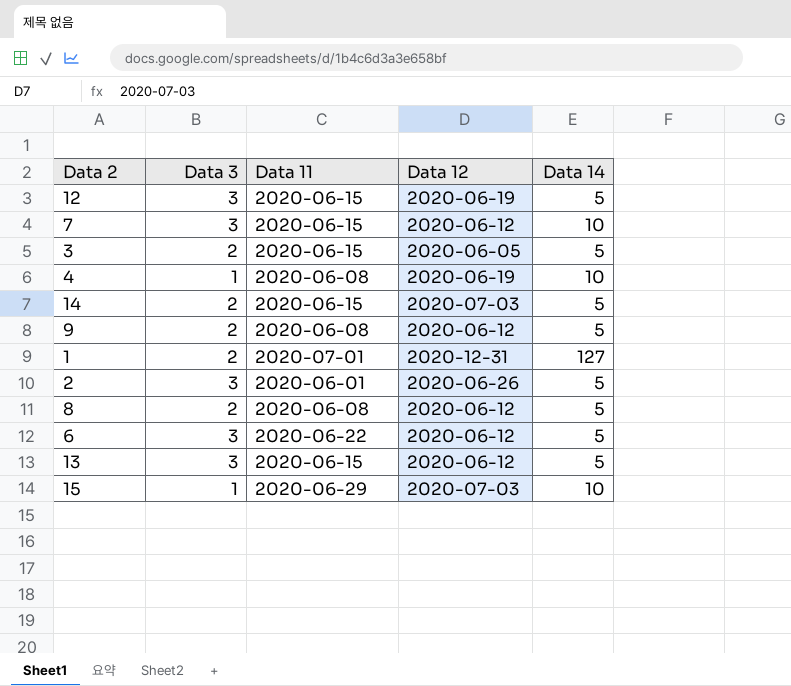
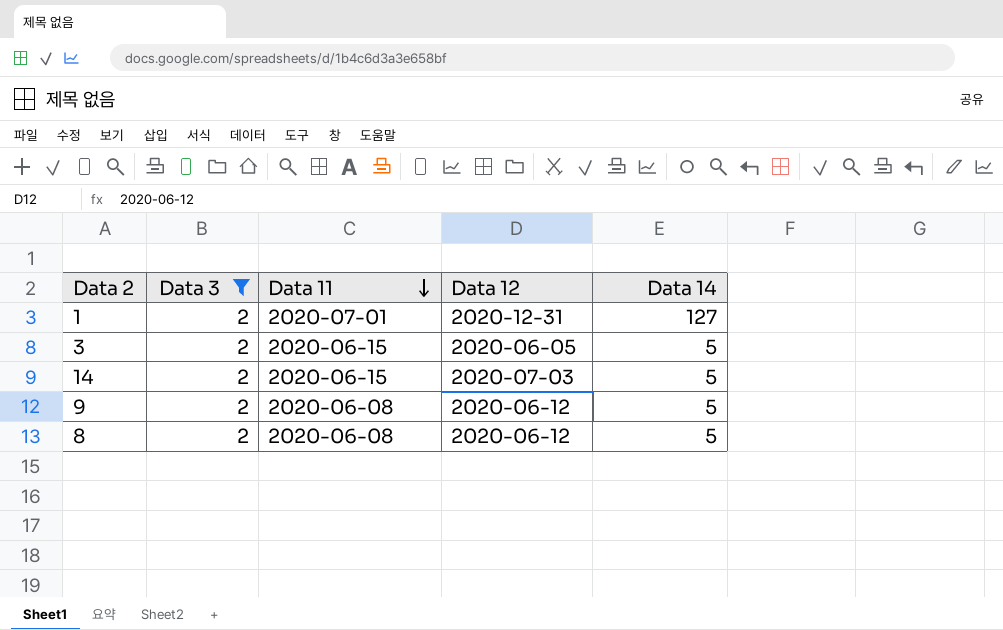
filter: none -> Data 3 = 2
row order: none -> Data 11 descending

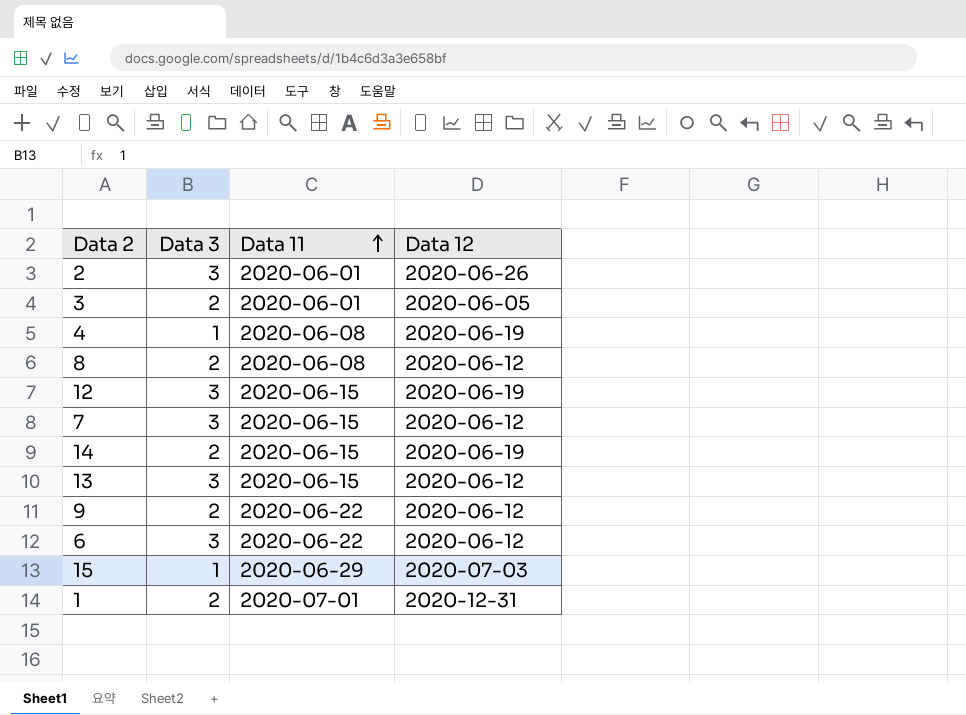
filter: Data 3 = 2 -> none
row order: Data 11 descending -> Data 11 ascending
column Data 14 | position: 5 -> none
3 | Data 11: 2020-06-15 -> 2020-06-01
14 | Data 12: 2020-07-03 -> 2020-06-19
9 | Data 11: 2020-06-08 -> 2020-06-22

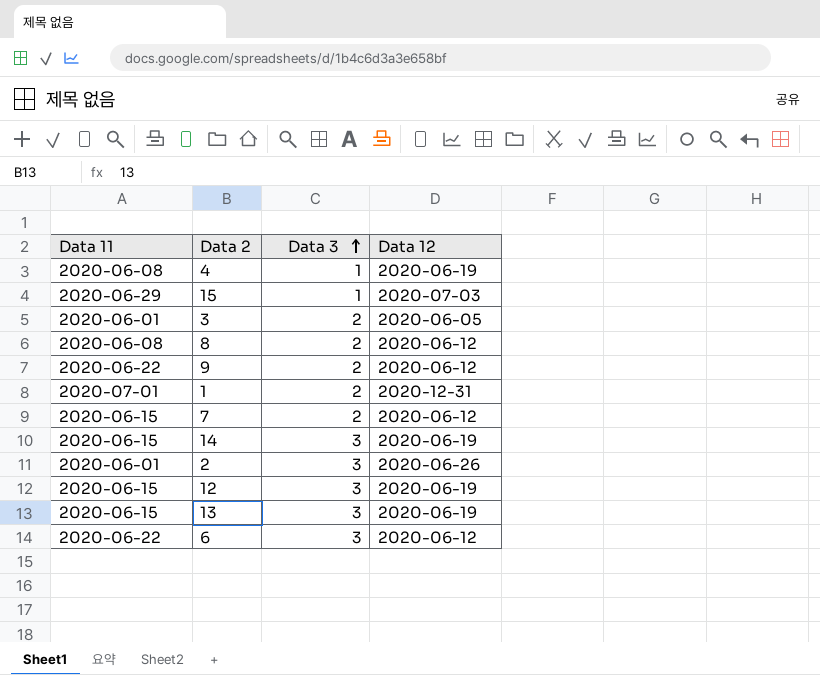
row order: Data 11 ascending -> Data 3 ascending
column Data 11 | position: 3 -> 1
7 | Data 3: 3 -> 2
14 | Data 3: 2 -> 3
13 | Data 12: 2020-06-12 -> 2020-06-19

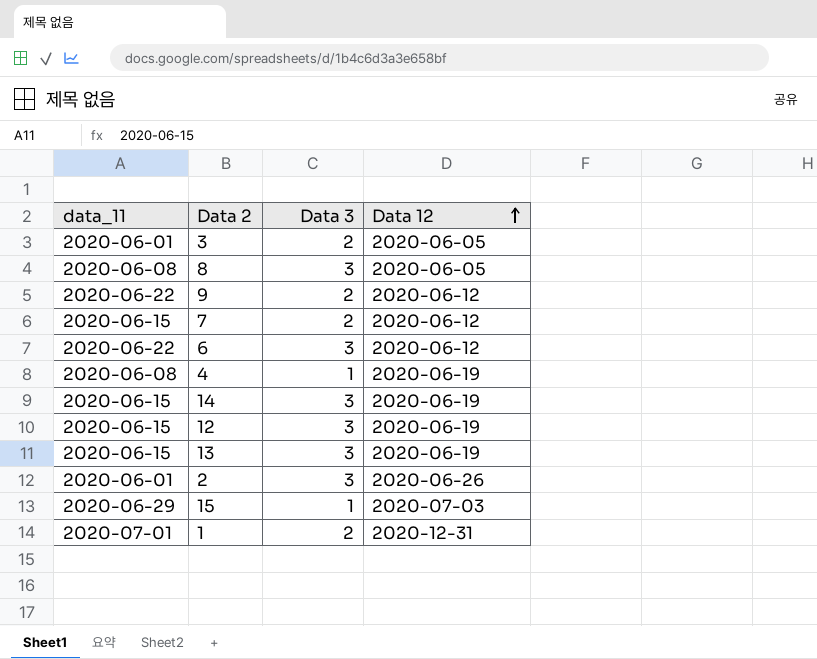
row order: Data 3 ascending -> Data 12 ascending
column name: Data 11 -> data_11
8 | Data 3: 2 -> 3
8 | Data 12: 2020-06-12 -> 2020-06-05

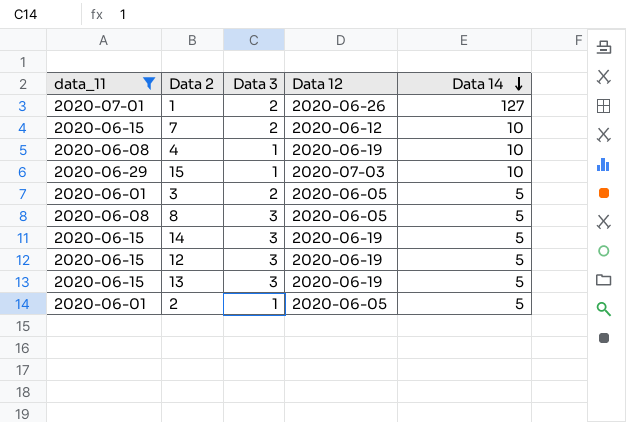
filter: none -> data_11 != 2020-06-22
row order: Data 12 ascending -> Data 14 descending
column Data 14 | position: none -> 5
1 | Data 12: 2020-12-31 -> 2020-06-26
2 | Data 3: 3 -> 1
2 | Data 12: 2020-06-26 -> 2020-06-05

